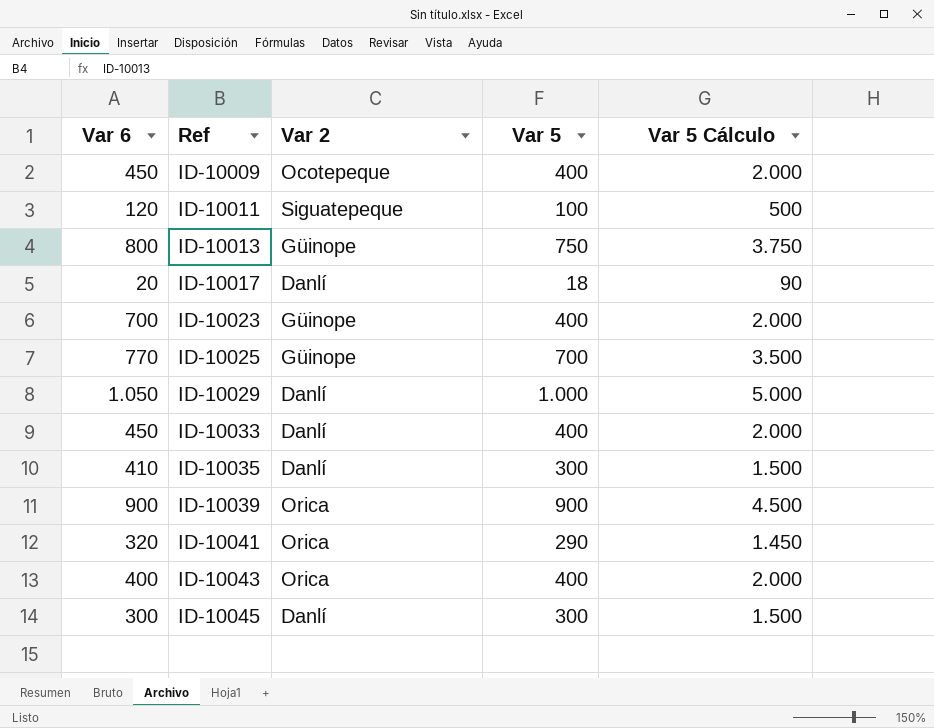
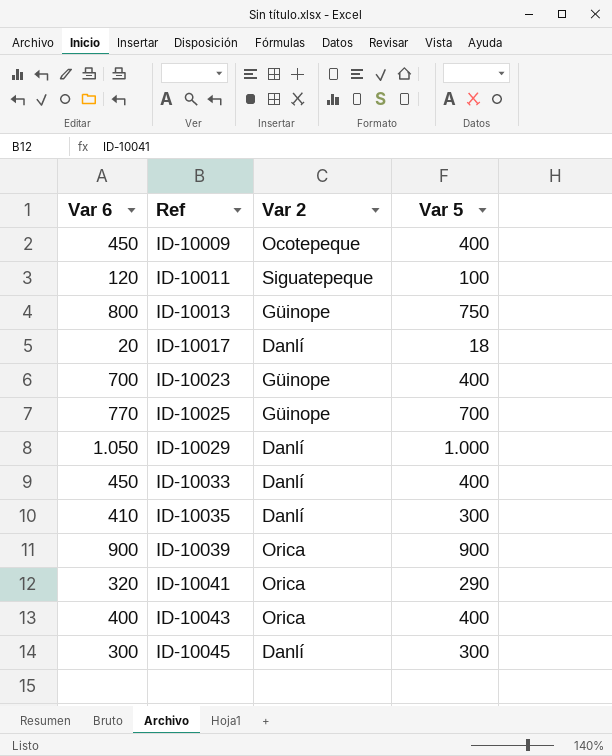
column Var 5 Cálculo | formula: [Var 5] * 5 -> none

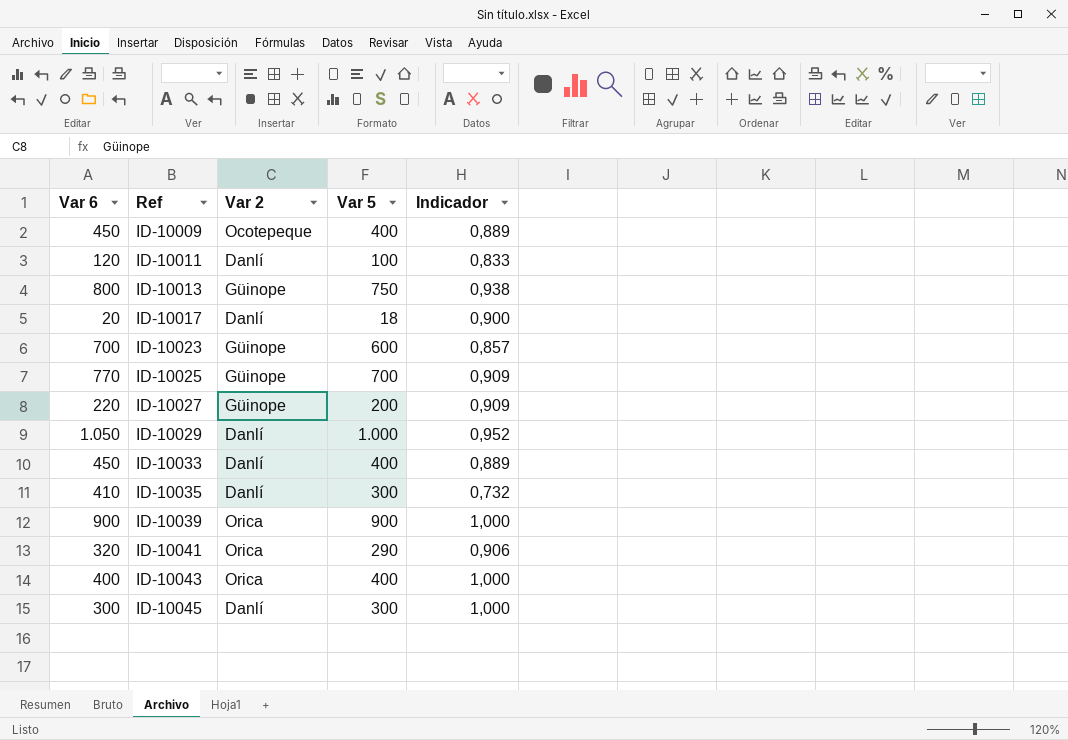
column Indicador | formula: none -> [Var 5] / [Var 6]
ID-10011 | Var 2: Siguatepeque -> Danlí
ID-10023 | Var 5: 400 -> 600
row ID-10027: none -> 220 | Güinope | 200 | 0,909

